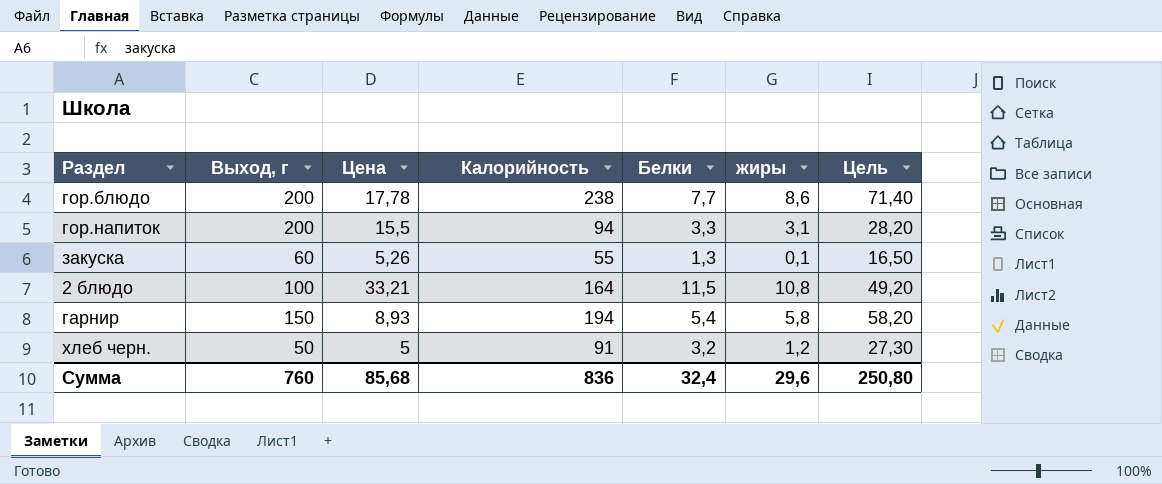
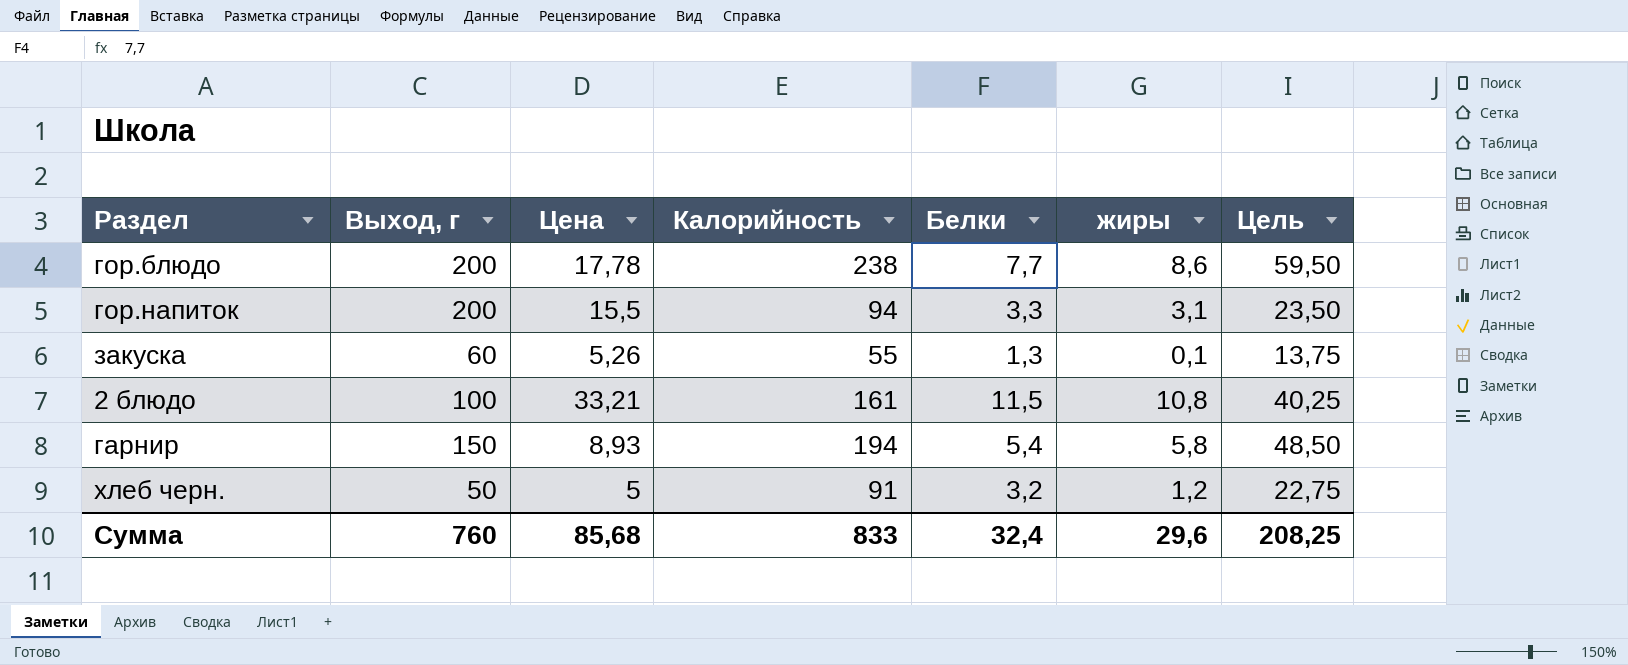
column Цель | formula: [Калорийность] * 0,3 -> [Калорийность] * 0,25
2 блюдо | Калорийность: 164 -> 161
Сумма | Калорийность: 836 -> 833
Сумма | Цель: 250,80 -> 208,25

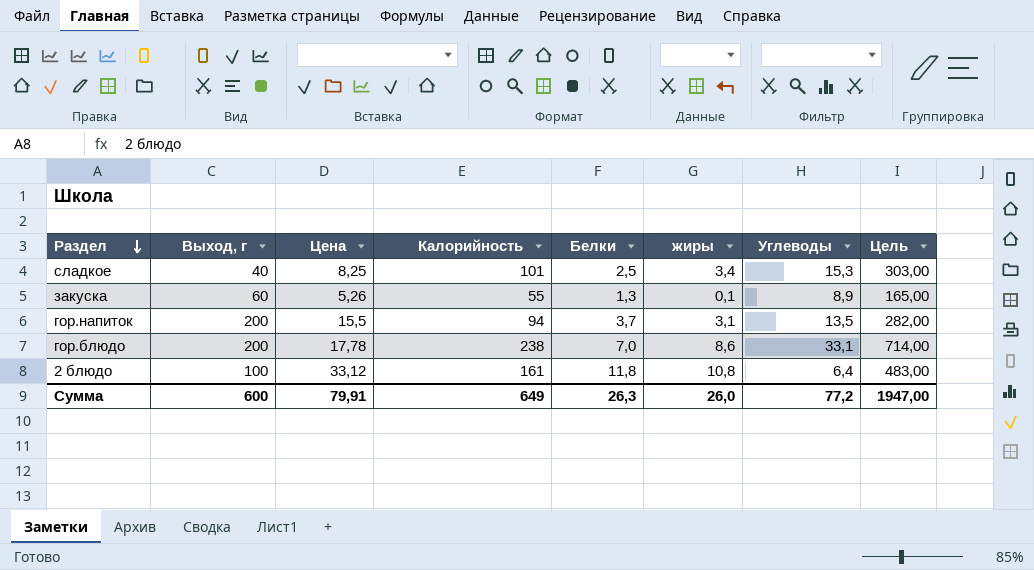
row order: none -> Раздел descending
column Углеводы | position: none -> 7
column Цель | formula: [Калорийность] * 0,25 -> [Калорийность] * 3
row гарнир: 150 | 8,93 | 194 | 5,4 | 5,8 | 48,50 -> none
row хлеб черн.: 50 | 5 | 91 | 3,2 | 1,2 | 22,75 -> none
row сладкое: none -> 40 | 8,25 | 101 | 2,5 | 3,4 | 15,3 | 303,00
гор.напиток | Белки: 3,3 -> 3,7
гор.блюдо | Белки: 7,7 -> 7,0
2 блюдо | Цена: 33,21 -> 33,12
2 блюдо | Белки: 11,5 -> 11,8
Сумма | Выход, г: 760 -> 600
Сумма | Цена: 85,68 -> 79,91
Сумма | Калорийность: 833 -> 649
Сумма | Белки: 32,4 -> 26,3
Сумма | жиры: 29,6 -> 26,0
Сумма | Цель: 208,25 -> 1947,00

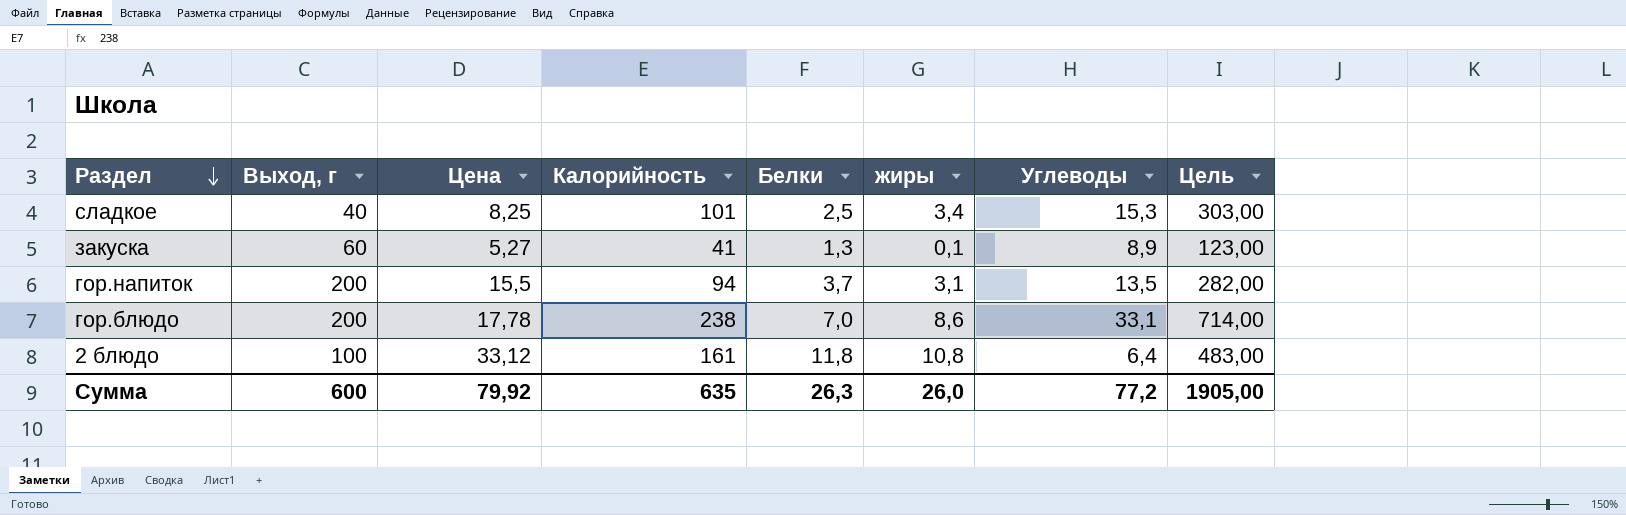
закуска | Цена: 5,26 -> 5,27
закуска | Калорийность: 55 -> 41
закуска | Цель: 165,00 -> 123,00
Сумма | Цена: 79,91 -> 79,92
Сумма | Калорийность: 649 -> 635
Сумма | Цель: 1947,00 -> 1905,00

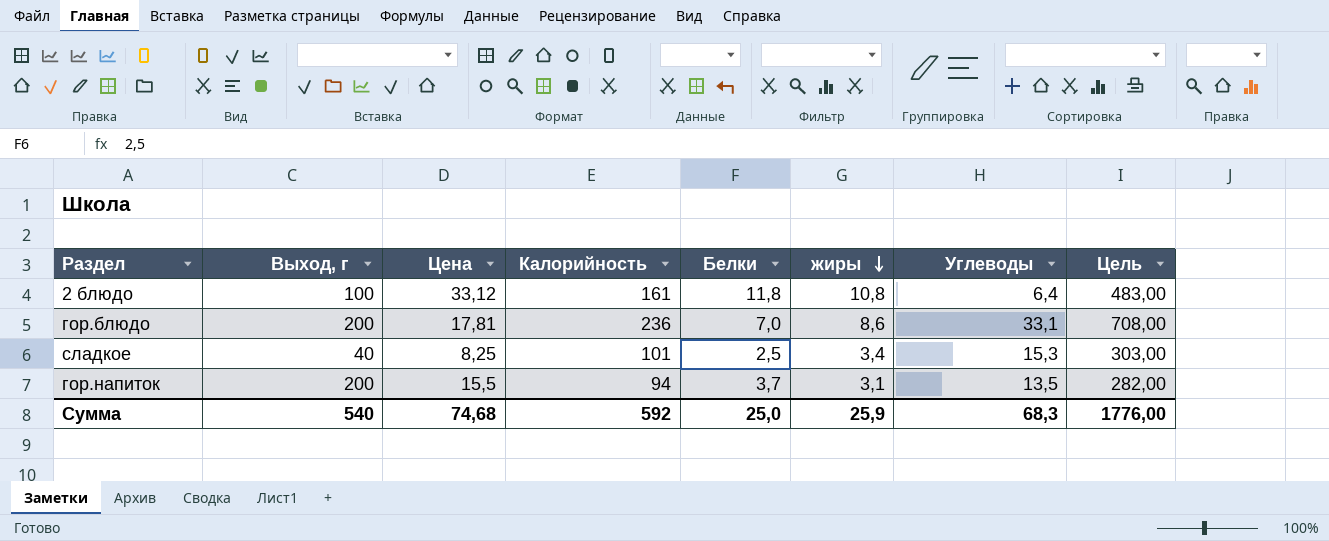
row order: Раздел descending -> жиры descending
row закуска: 60 | 5,27 | 41 | 1,3 | 0,1 | 8,9 | 123,00 -> none
гор.блюдо | Цена: 17,78 -> 17,81
гор.блюдо | Калорийность: 238 -> 236
гор.блюдо | Цель: 714,00 -> 708,00
Сумма | Выход, г: 600 -> 540
Сумма | Цена: 79,92 -> 74,68
Сумма | Калорийность: 635 -> 592
Сумма | Белки: 26,3 -> 25,0
Сумма | жиры: 26,0 -> 25,9
Сумма | Углеводы: 77,2 -> 68,3
Сумма | Цель: 1905,00 -> 1776,00

